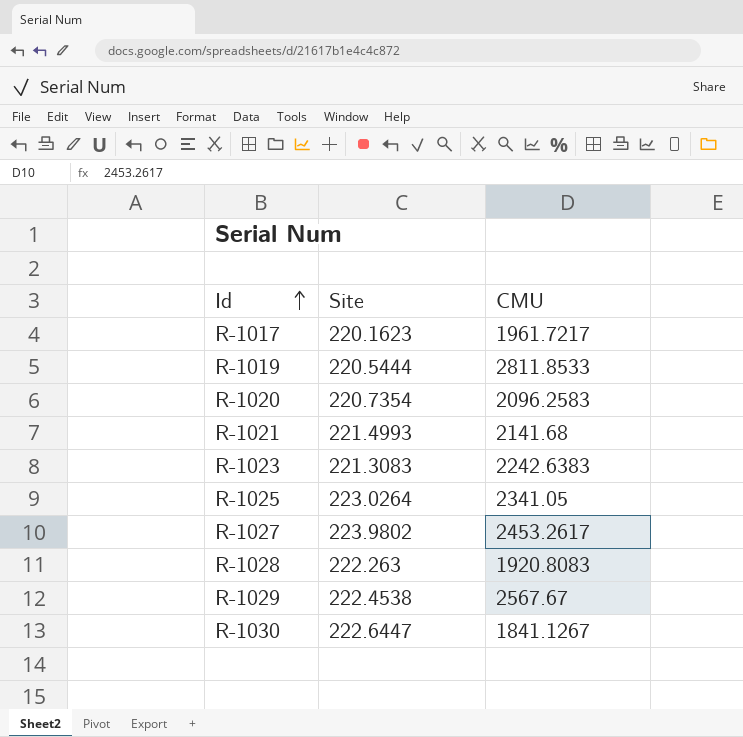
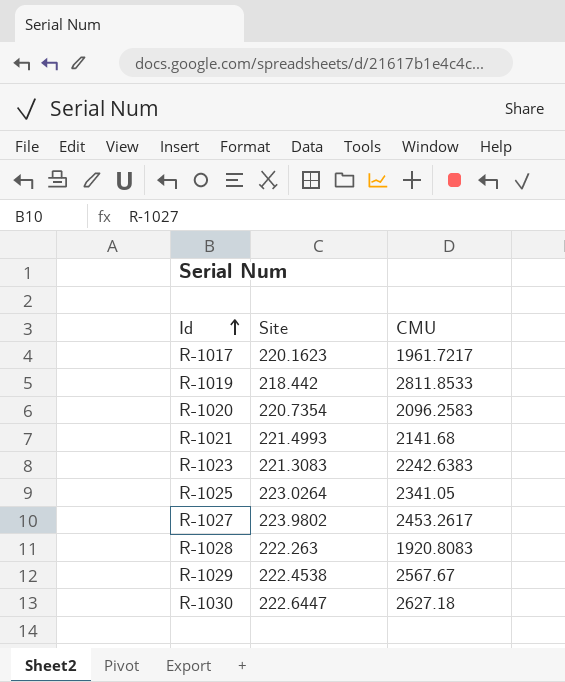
R-1019 | Site: 220.5444 -> 218.442
R-1030 | CMU: 1841.1267 -> 2627.18

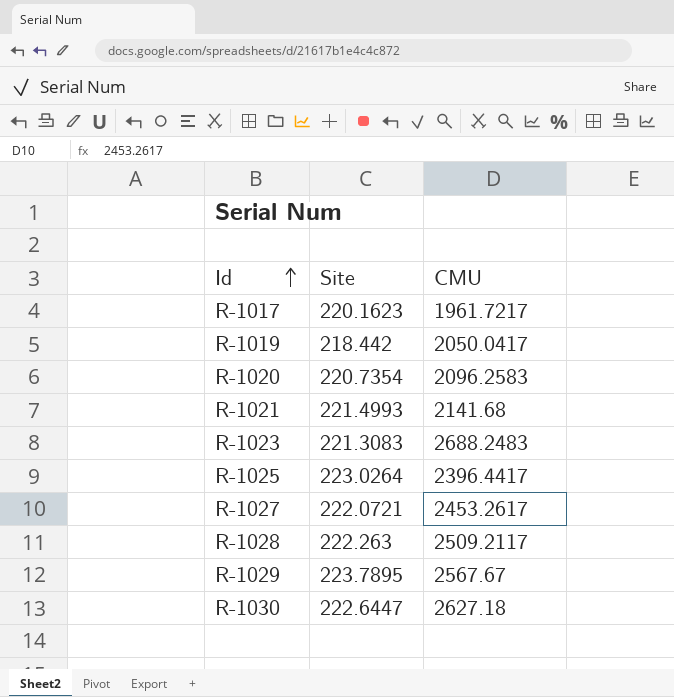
R-1019 | CMU: 2811.8533 -> 2050.0417
R-1023 | CMU: 2242.6383 -> 2688.2483
R-1025 | CMU: 2341.05 -> 2396.4417
R-1027 | Site: 223.9802 -> 222.0721
R-1028 | CMU: 1920.8083 -> 2509.2117
R-1029 | Site: 222.4538 -> 223.7895

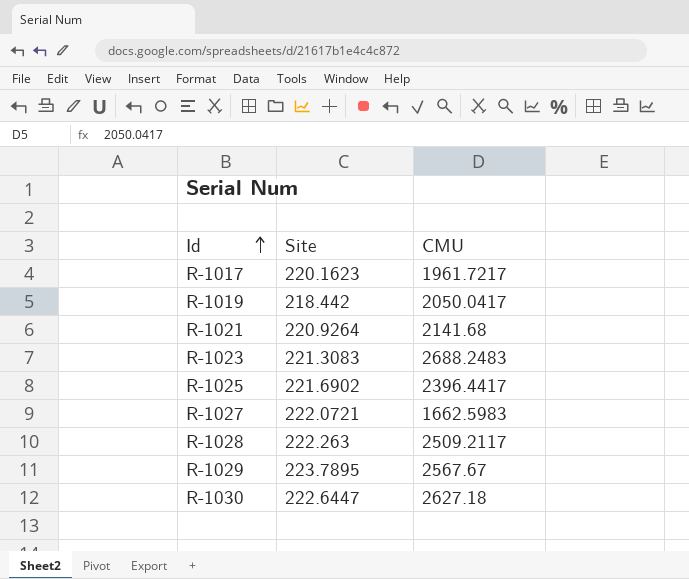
row R-1020: 220.7354 | 2096.2583 -> none
R-1021 | Site: 221.4993 -> 220.9264
R-1025 | Site: 223.0264 -> 221.6902
R-1027 | CMU: 2453.2617 -> 1662.5983

